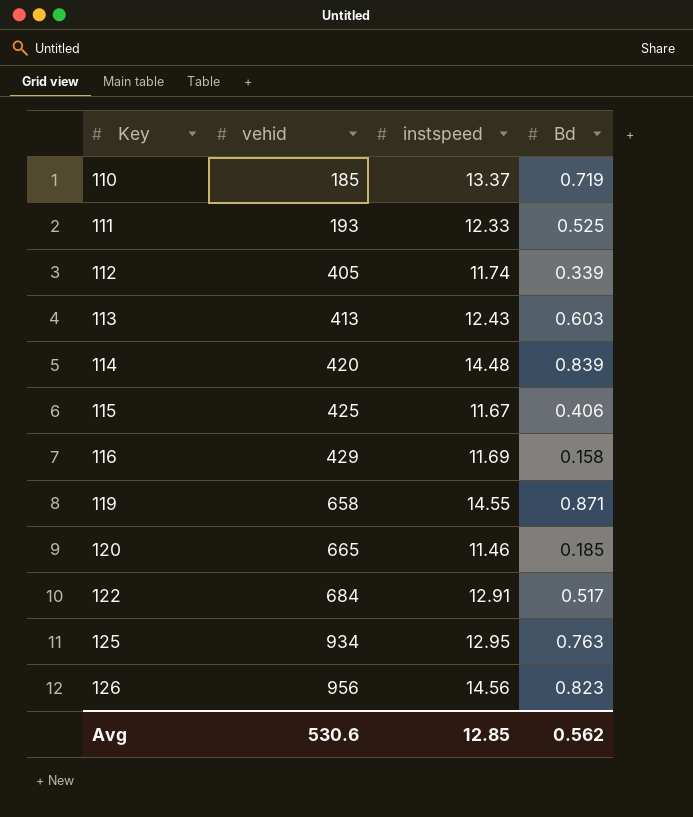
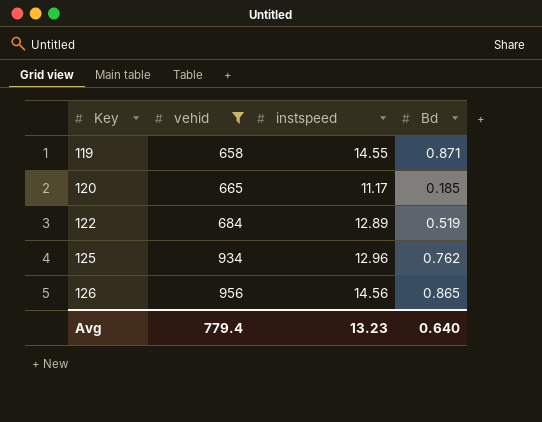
filter: none -> vehid >= 658
120 | instspeed: 11.46 -> 11.17
122 | instspeed: 12.91 -> 12.89
122 | Bd: 0.517 -> 0.519
125 | instspeed: 12.95 -> 12.96
125 | Bd: 0.763 -> 0.762
126 | Bd: 0.823 -> 0.865
Avg | vehid: 530.6 -> 779.4
Avg | instspeed: 12.85 -> 13.23
Avg | Bd: 0.562 -> 0.640

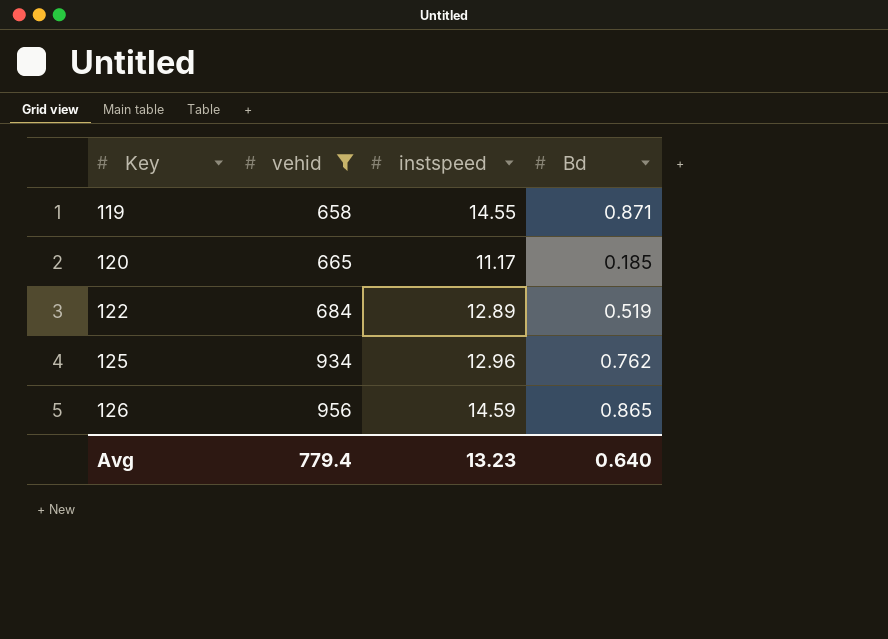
126 | instspeed: 14.56 -> 14.59

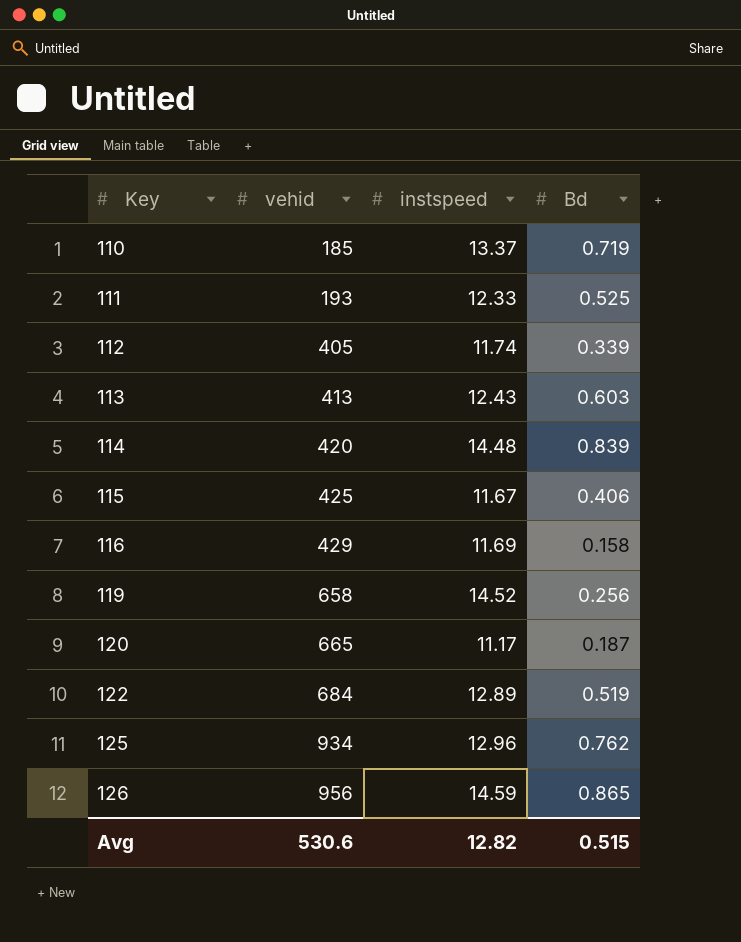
filter: vehid >= 658 -> none
119 | instspeed: 14.55 -> 14.52
119 | Bd: 0.871 -> 0.256
120 | Bd: 0.185 -> 0.187
Avg | vehid: 779.4 -> 530.6
Avg | instspeed: 13.23 -> 12.82
Avg | Bd: 0.640 -> 0.515

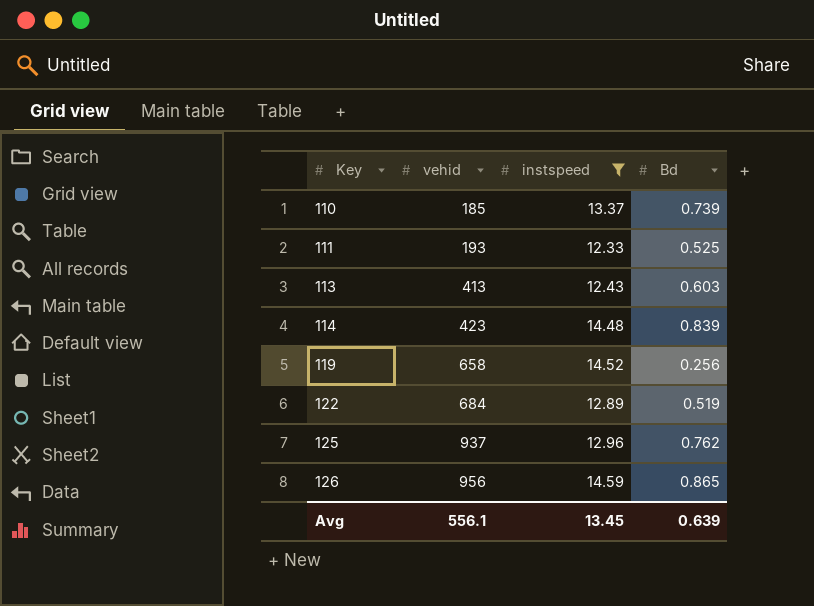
filter: none -> instspeed >= 12.33
110 | Bd: 0.719 -> 0.739
114 | vehid: 420 -> 423
125 | vehid: 934 -> 937
Avg | vehid: 530.6 -> 556.1
Avg | instspeed: 12.82 -> 13.45
Avg | Bd: 0.515 -> 0.639

